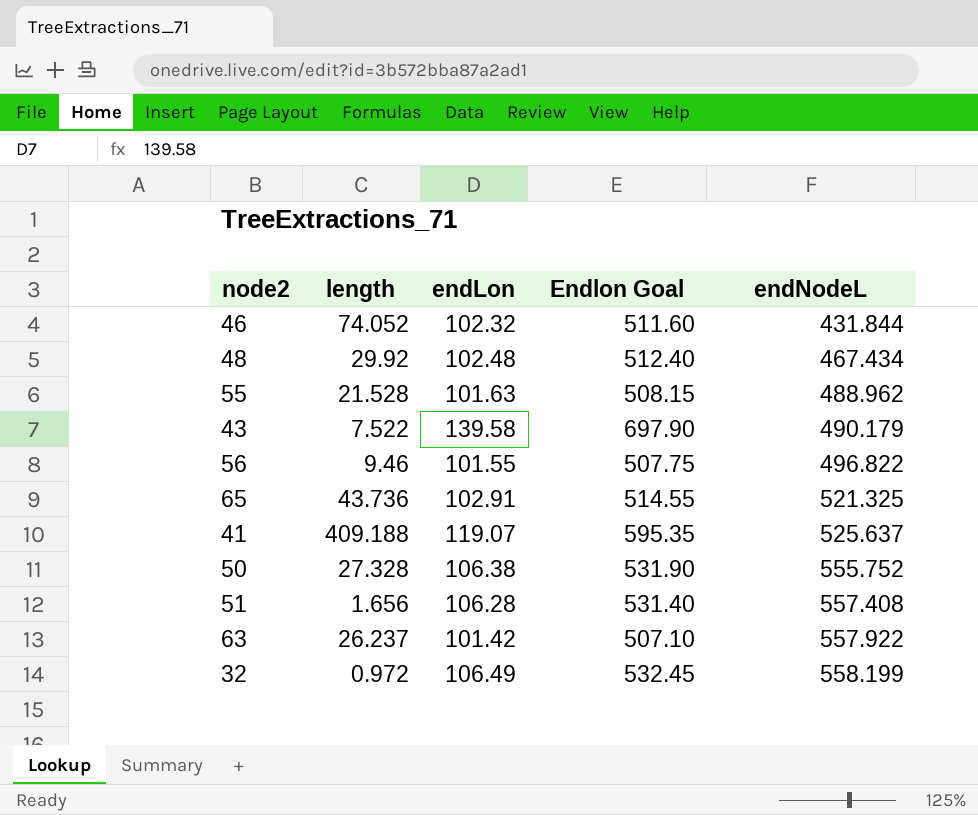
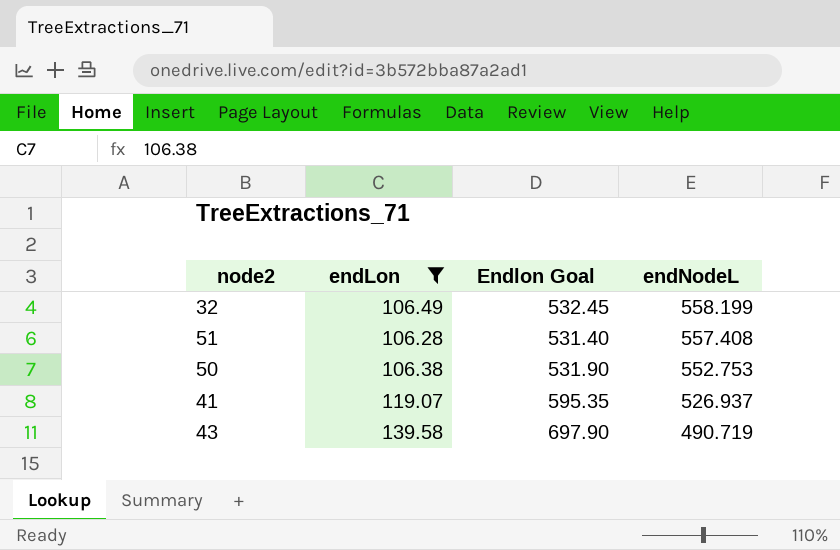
filter: none -> endLon >= 106.28
row order: endNodeL ascending -> endNodeL descending
column length | position: 2 -> none
50 | endNodeL: 555.752 -> 552.753
41 | endNodeL: 525.637 -> 526.937
43 | endNodeL: 490.179 -> 490.719

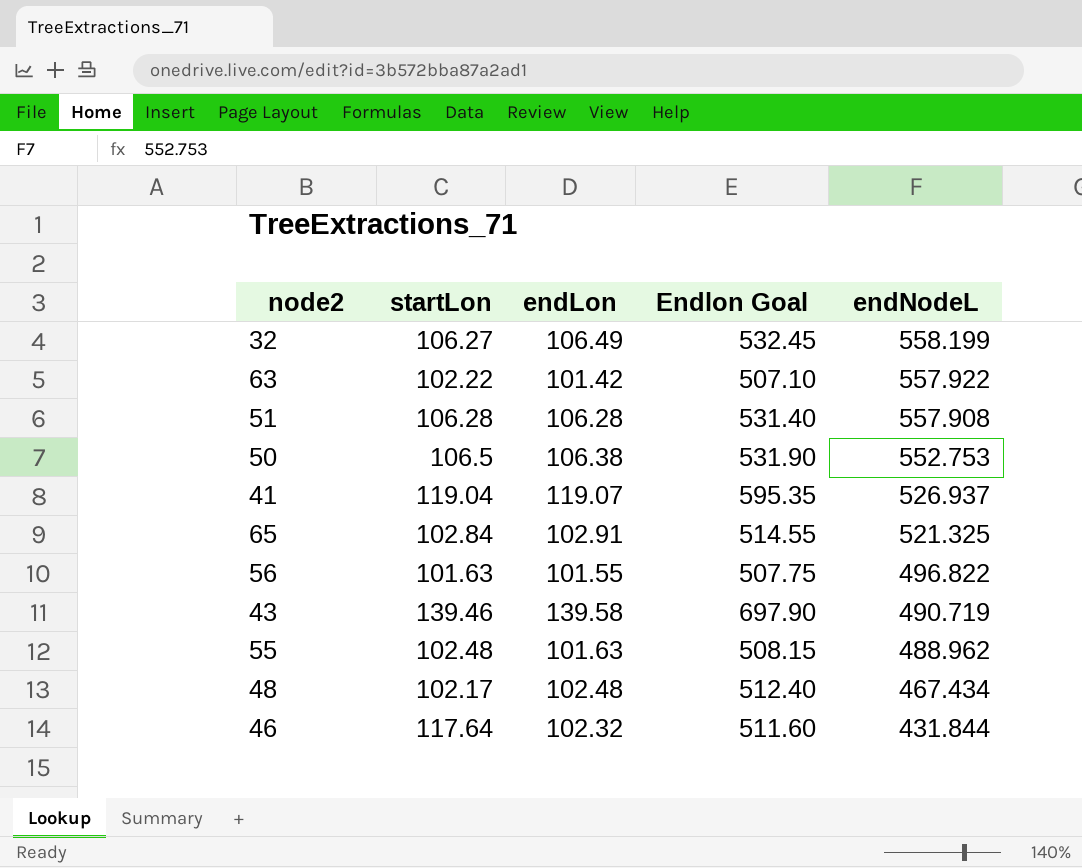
filter: endLon >= 106.28 -> none
column startLon | position: none -> 2
51 | endNodeL: 557.408 -> 557.908

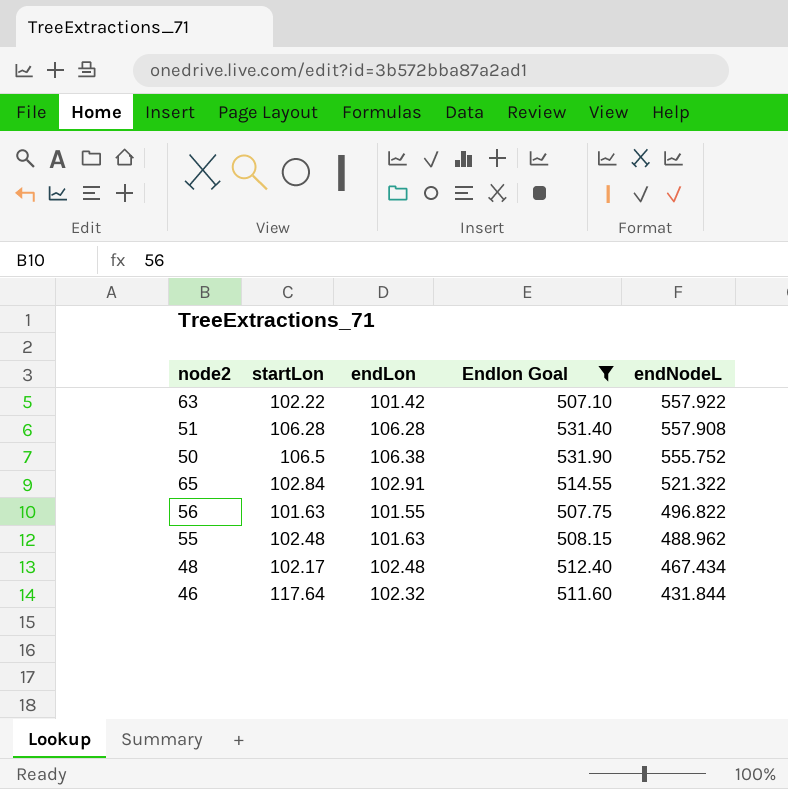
filter: none -> Endlon Goal <= 531.90
50 | endNodeL: 552.753 -> 555.752
65 | endNodeL: 521.325 -> 521.322

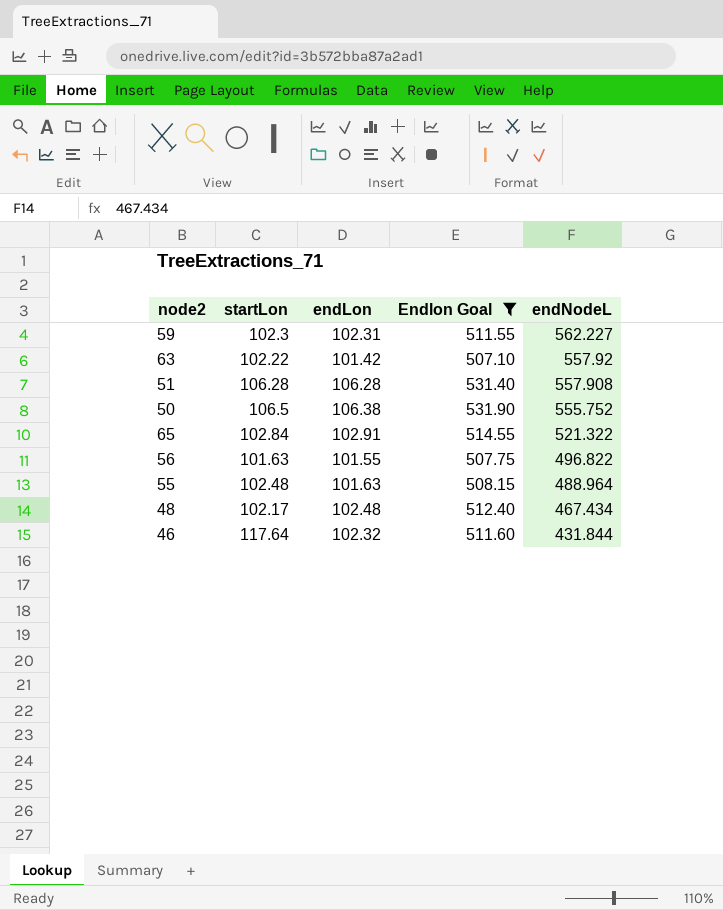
row 59: none -> 102.3 | 102.31 | 511.55 | 562.227
63 | endNodeL: 557.922 -> 557.92
55 | endNodeL: 488.962 -> 488.964

